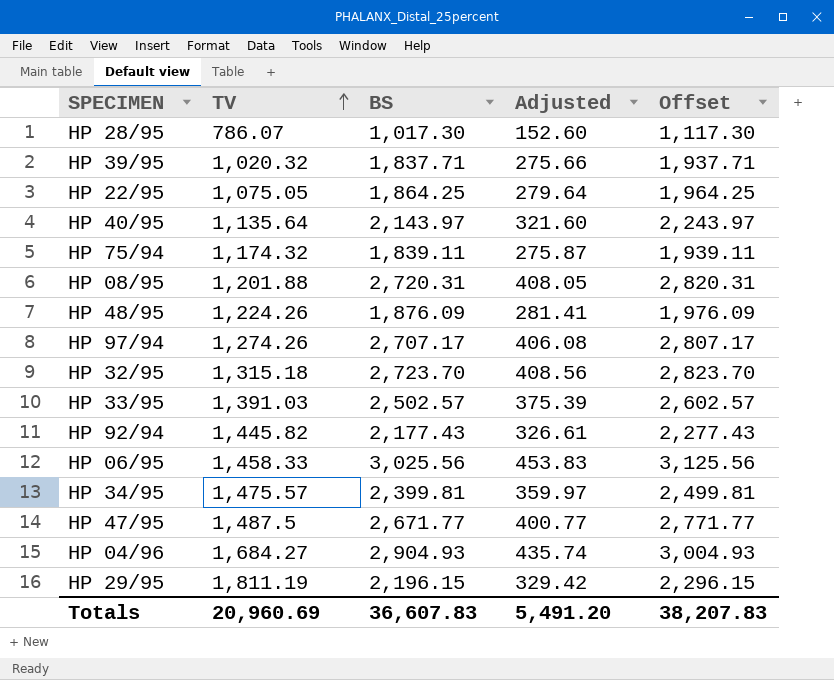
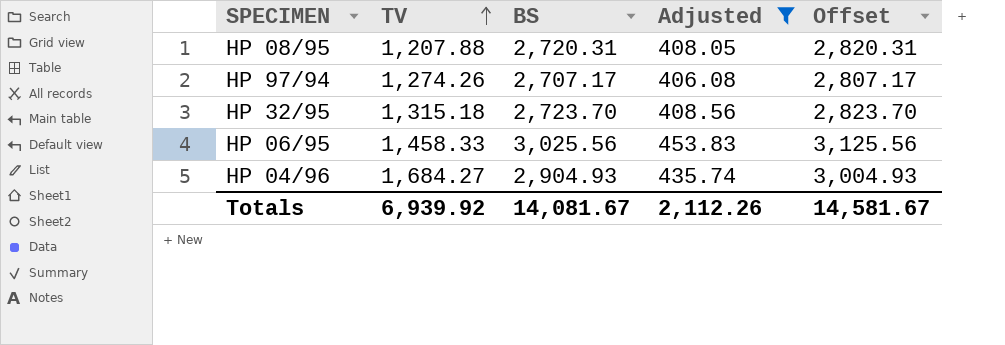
filter: none -> Adjusted >= 406.08
HP 08/95 | TV: 1,201.88 -> 1,207.88
Totals | TV: 20,960.69 -> 6,939.92
Totals | BS: 36,607.83 -> 14,081.67
Totals | Adjusted: 5,491.20 -> 2,112.26
Totals | Offset: 38,207.83 -> 14,581.67

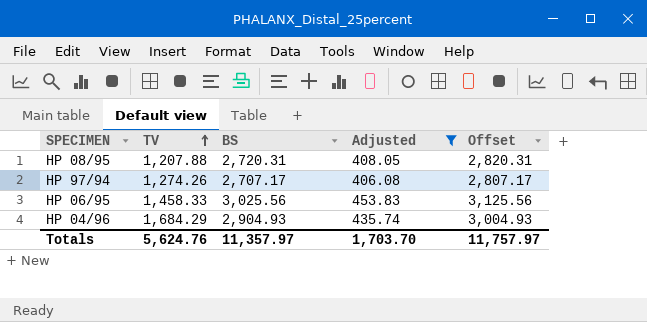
row HP 32/95: 1,315.18 | 2,723.70 | 408.56 | 2,823.70 -> none
HP 04/96 | TV: 1,684.27 -> 1,684.29
Totals | TV: 6,939.92 -> 5,624.76
Totals | BS: 14,081.67 -> 11,357.97
Totals | Adjusted: 2,112.26 -> 1,703.70
Totals | Offset: 14,581.67 -> 11,757.97

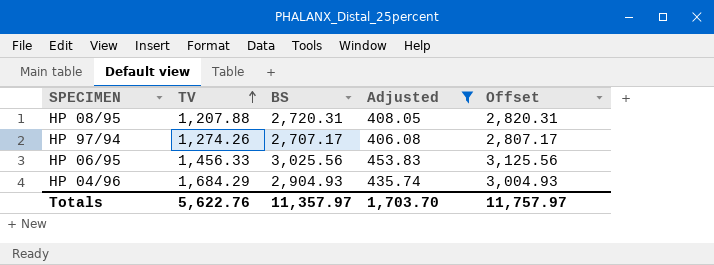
HP 06/95 | TV: 1,458.33 -> 1,456.33
Totals | TV: 5,624.76 -> 5,622.76

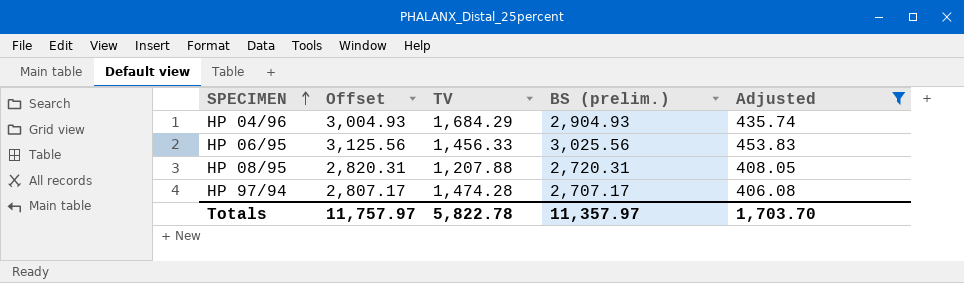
row order: TV ascending -> SPECIMEN ascending
column Offset | position: 5 -> 2
column name: BS -> BS (prelim.)
HP 97/94 | TV: 1,274.26 -> 1,474.28
Totals | TV: 5,622.76 -> 5,822.78

